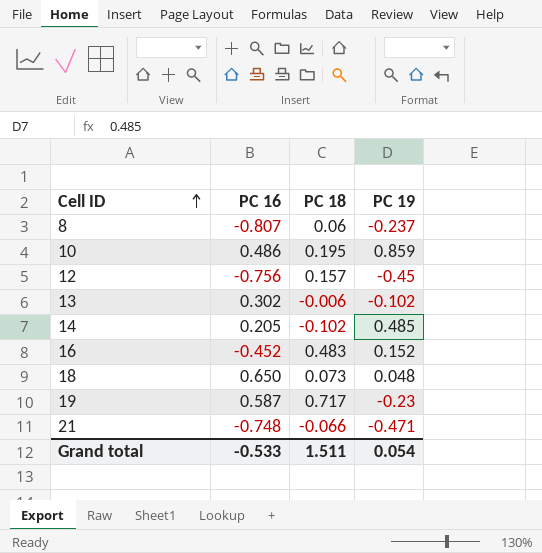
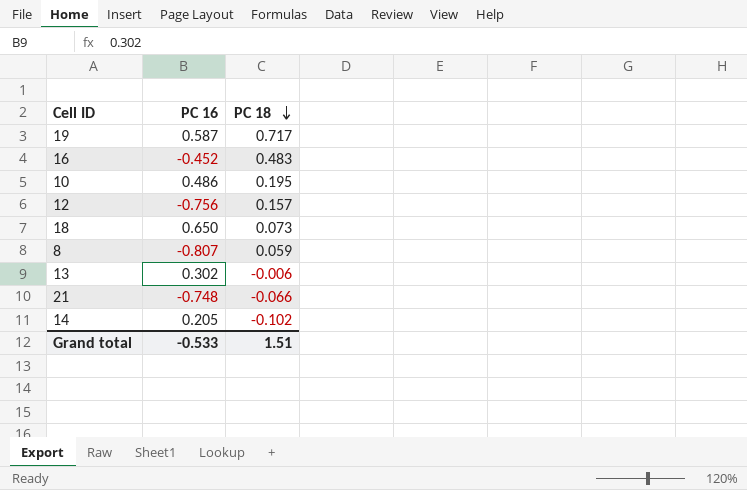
row order: Cell ID ascending -> PC 18 descending
column PC 19 | position: 4 -> none
8 | PC 18: 0.06 -> 0.059
Grand total | PC 18: 1.511 -> 1.51

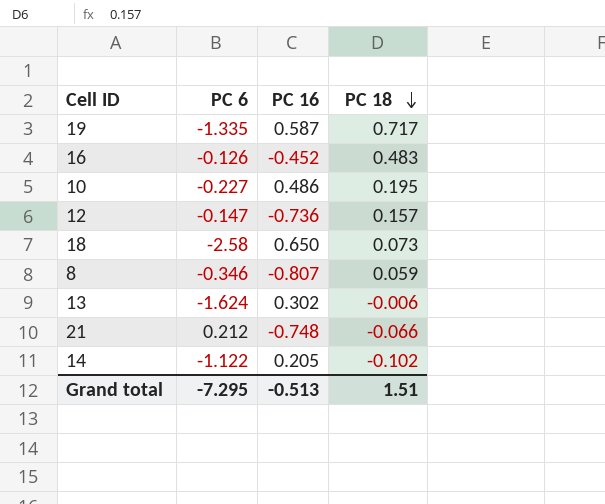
column PC 6 | position: none -> 2
12 | PC 16: -0.756 -> -0.736
Grand total | PC 16: -0.533 -> -0.513

